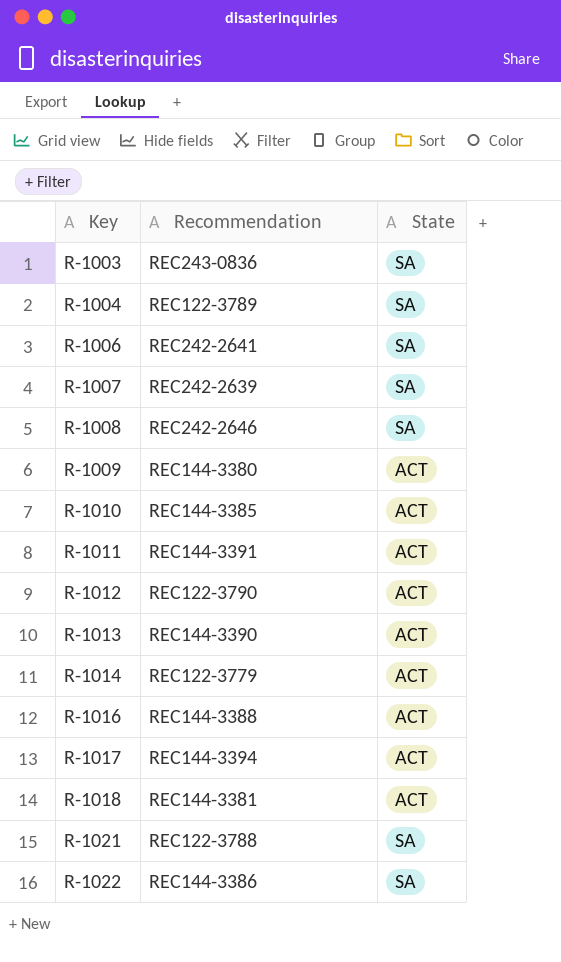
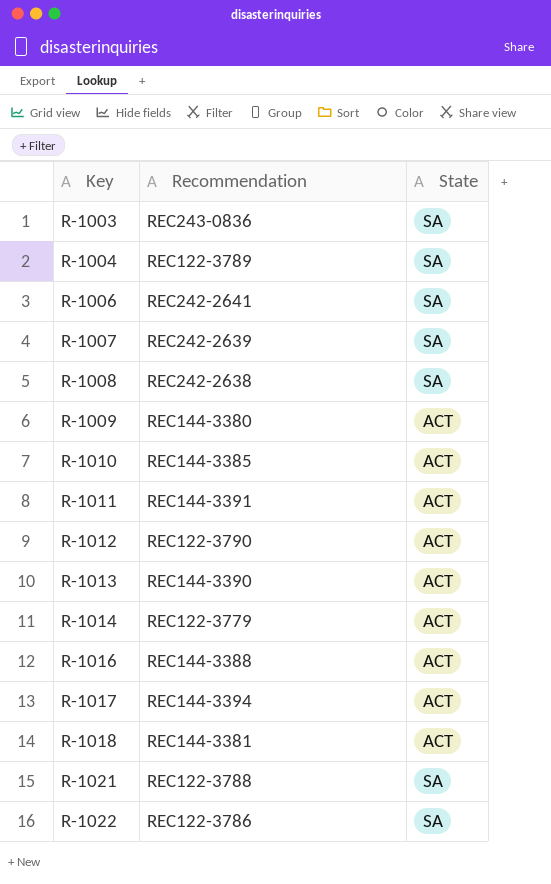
R-1008 | Recommendation: REC242-2646 -> REC242-2638
R-1022 | Recommendation: REC144-3386 -> REC122-3786

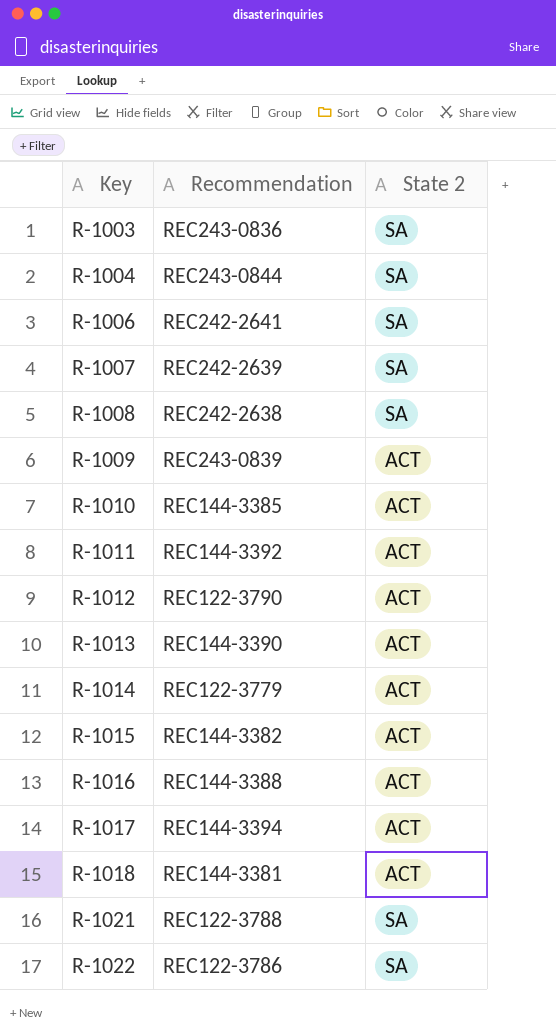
column name: State -> State 2
R-1004 | Recommendation: REC122-3789 -> REC243-0844
R-1009 | Recommendation: REC144-3380 -> REC243-0839
R-1011 | Recommendation: REC144-3391 -> REC144-3392
row R-1015: none -> REC144-3382 | ACT

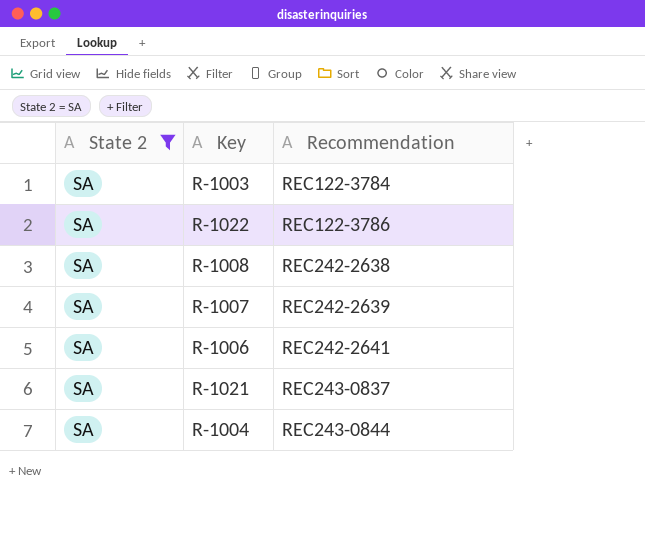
filter: none -> State 2 = SA
row order: Key ascending -> Recommendation ascending
column State 2 | position: 3 -> 1
R-1003 | Recommendation: REC243-0836 -> REC122-3784
R-1021 | Recommendation: REC122-3788 -> REC243-0837

